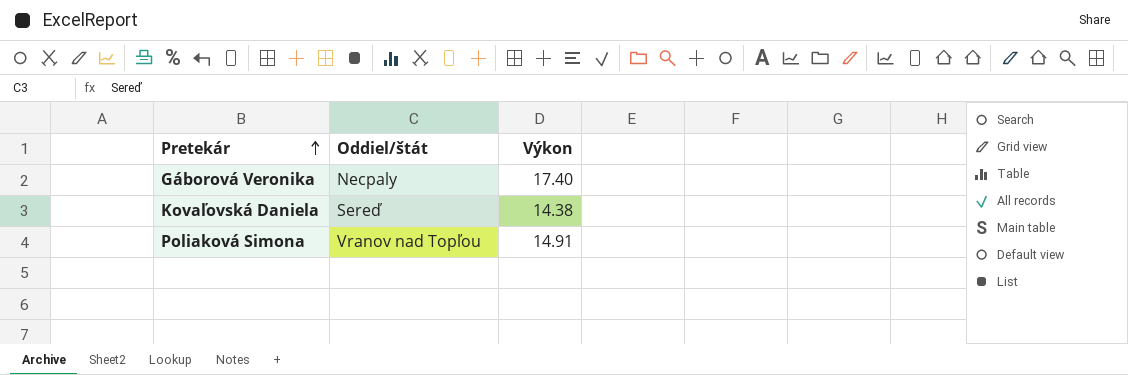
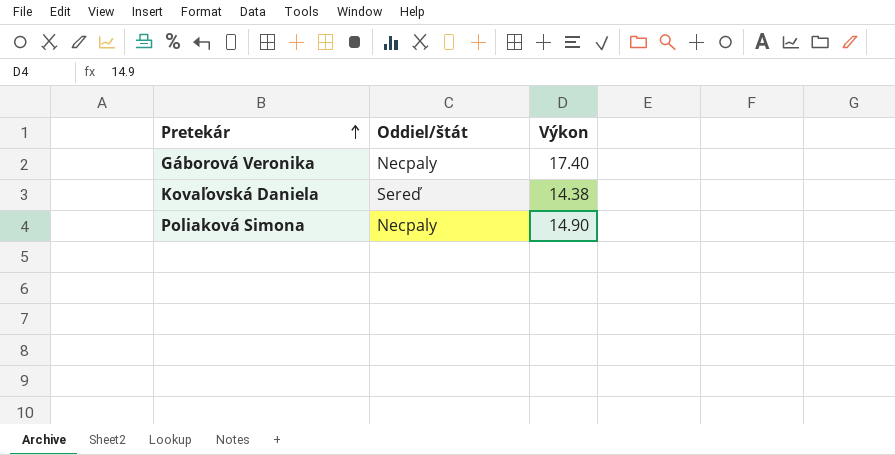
Poliaková Simona | Oddiel/štát: Vranov nad Topľou -> Necpaly
Poliaková Simona | Výkon: 14.91 -> 14.90

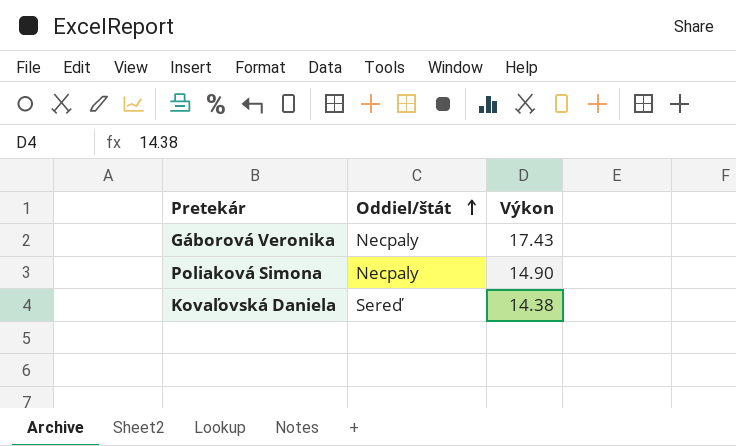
row order: Pretekár ascending -> Oddiel/štát ascending
Gáborová Veronika | Výkon: 17.40 -> 17.43

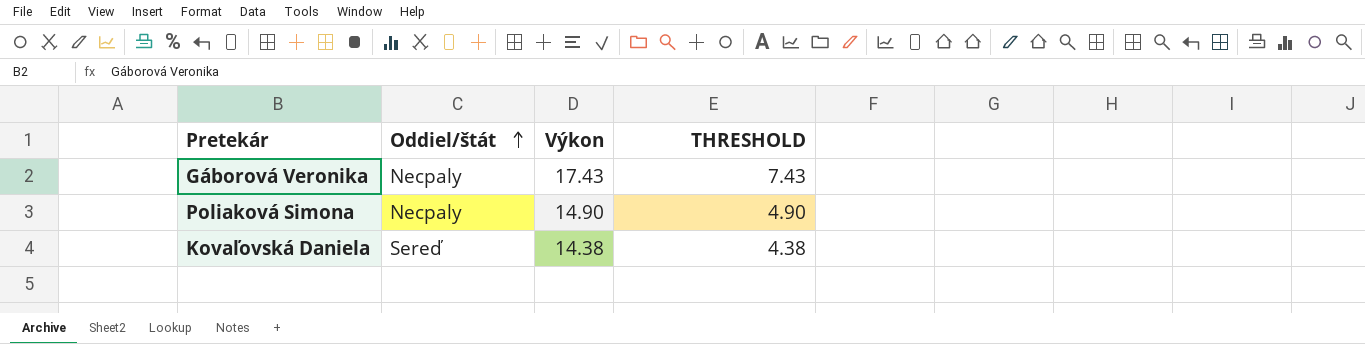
column THRESHOLD | formula: none -> [Výkon] - 10

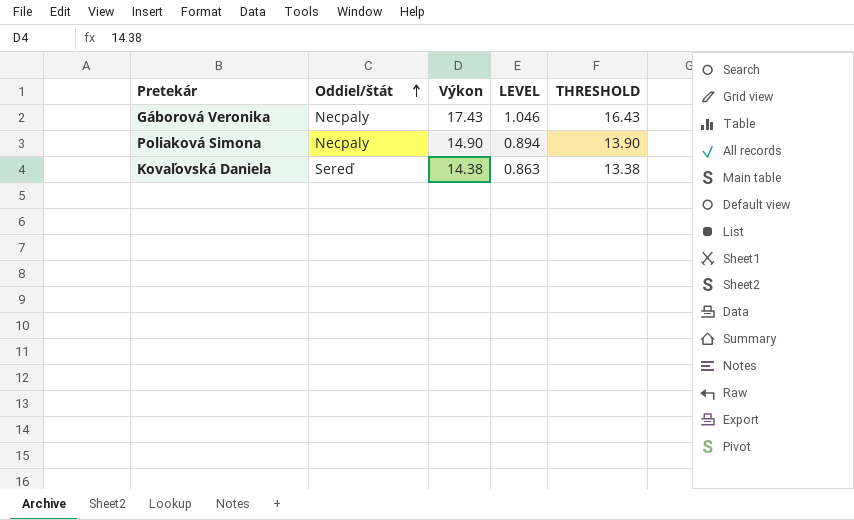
column LEVEL | formula: none -> [Výkon] * 0.06
column THRESHOLD | formula: [Výkon] - 10 -> [Výkon] - 1

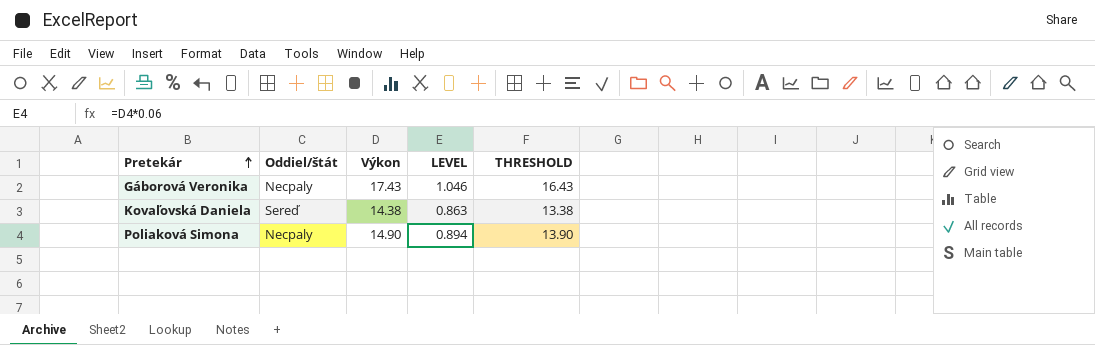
row order: Oddiel/štát ascending -> Pretekár ascending

